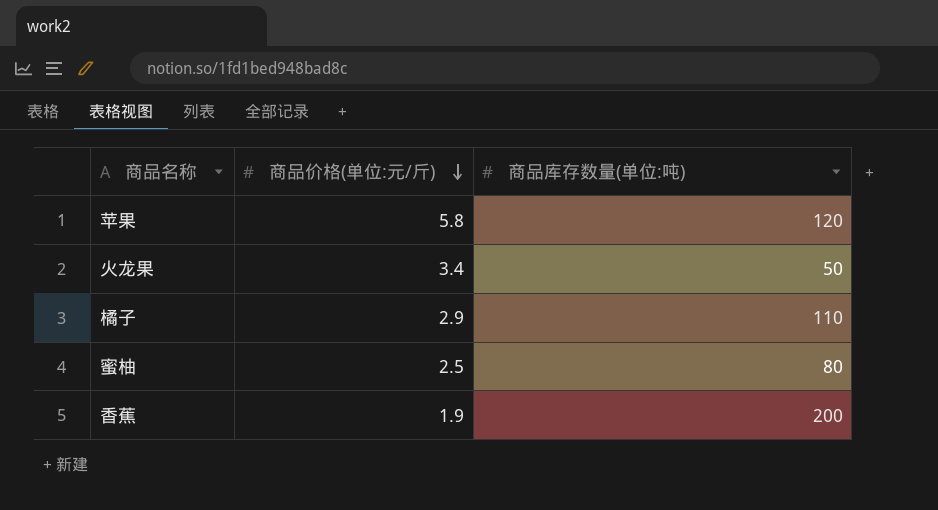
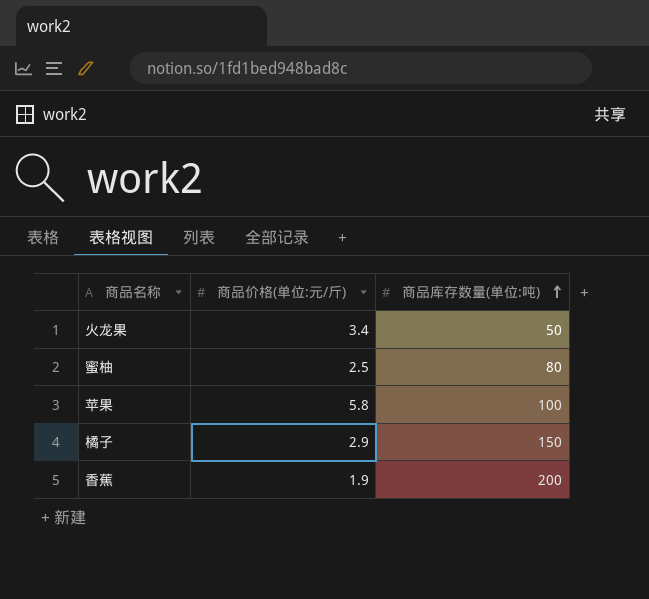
row order: 商品价格(单位:元/斤) descending -> 商品库存数量(单位:吨) ascending
苹果 | 商品库存数量(单位:吨): 120 -> 100
橘子 | 商品库存数量(单位:吨): 110 -> 150

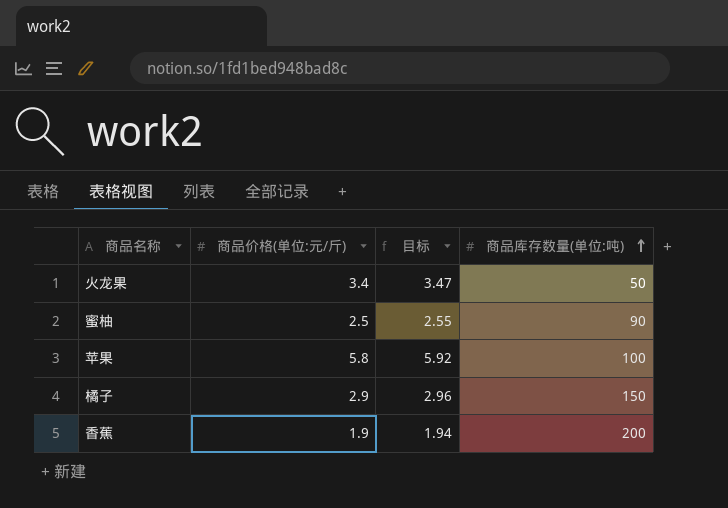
column 目标 | formula: none -> [商品价格(单位:元/斤)] * 1.02
蜜柚 | 商品库存数量(单位:吨): 80 -> 90

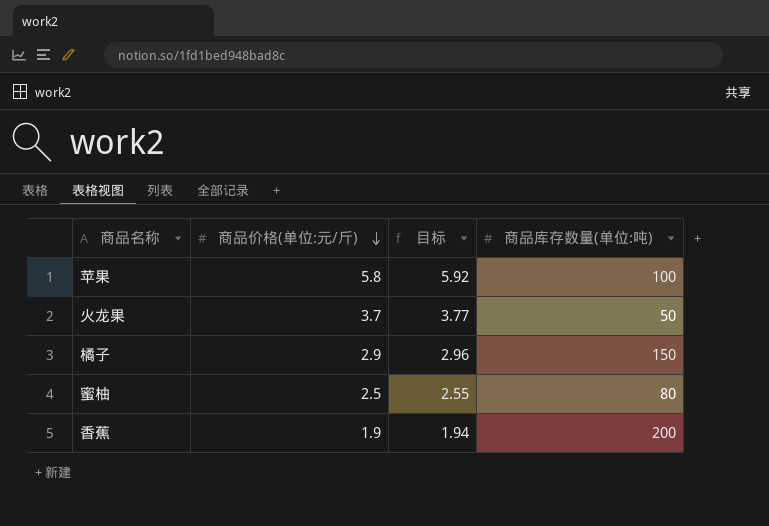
row order: 商品库存数量(单位:吨) ascending -> 商品价格(单位:元/斤) descending
火龙果 | 商品价格(单位:元/斤): 3.4 -> 3.7
火龙果 | 目标: 3.47 -> 3.77
蜜柚 | 商品库存数量(单位:吨): 90 -> 80

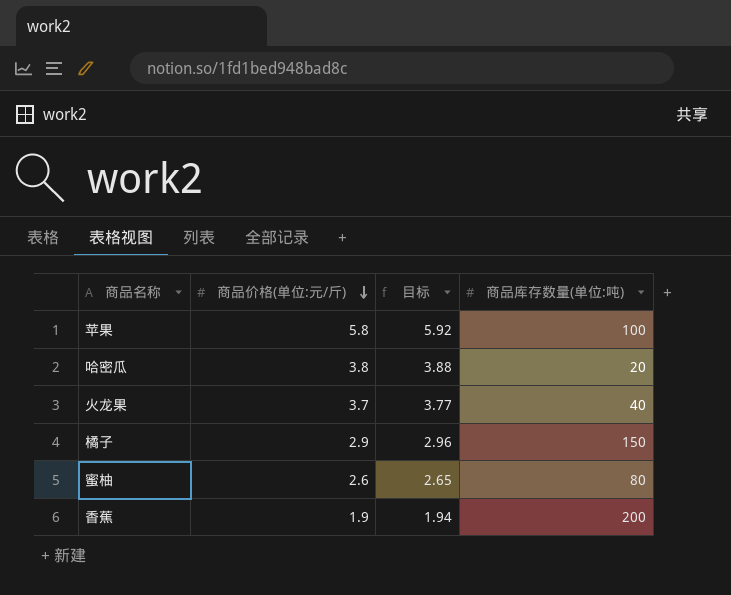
row 哈密瓜: none -> 3.8 | 3.88 | 20
火龙果 | 商品库存数量(单位:吨): 50 -> 40
蜜柚 | 商品价格(单位:元/斤): 2.5 -> 2.6
蜜柚 | 目标: 2.55 -> 2.65

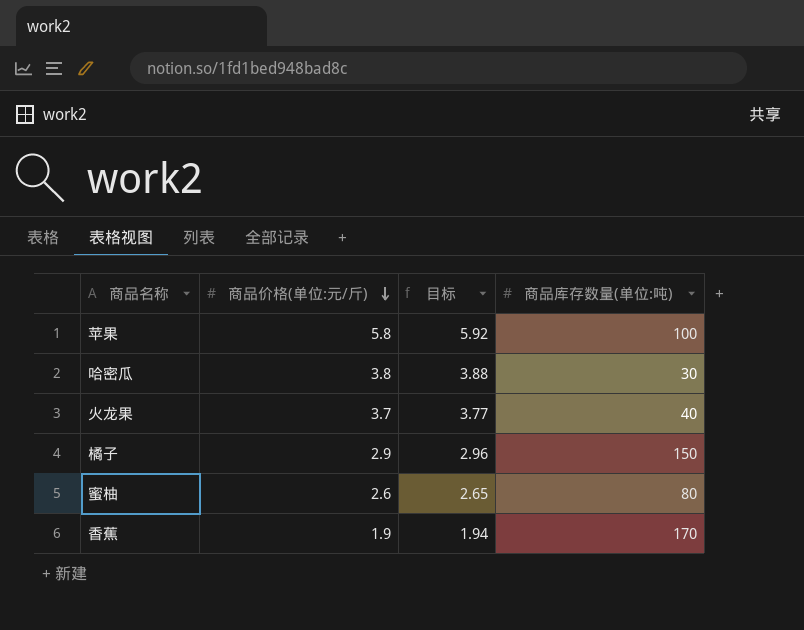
哈密瓜 | 商品库存数量(单位:吨): 20 -> 30
香蕉 | 商品库存数量(单位:吨): 200 -> 170

